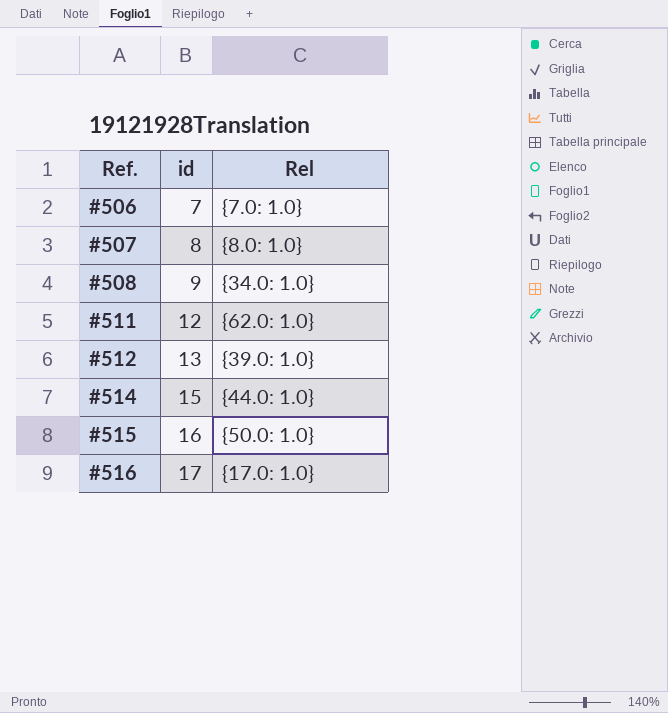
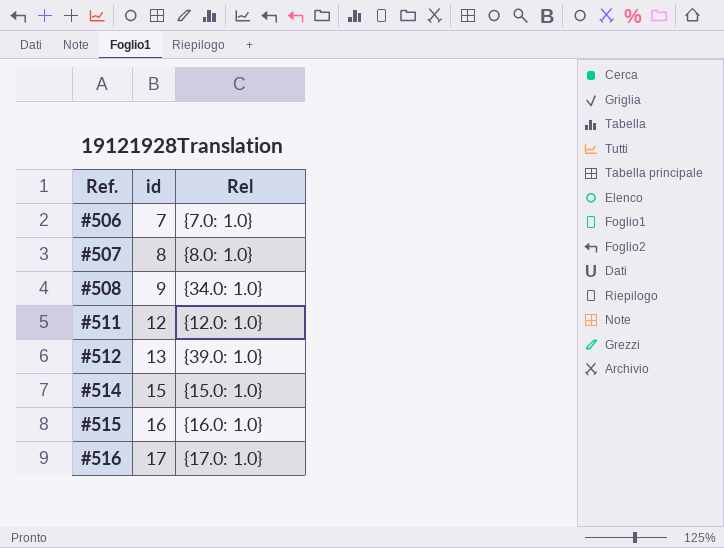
#511 | Rel: {62.0: 1.0} -> {12.0: 1.0}
#514 | Rel: {44.0: 1.0} -> {15.0: 1.0}
#515 | Rel: {50.0: 1.0} -> {16.0: 1.0}

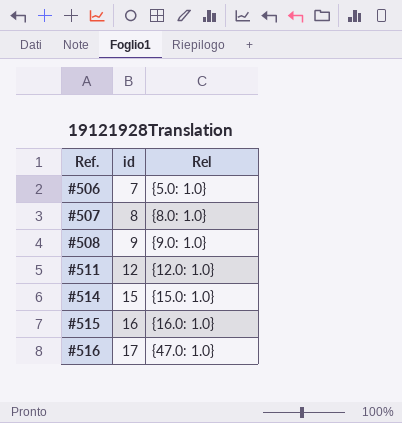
row #512: 13 | {39.0: 1.0} -> none
#506 | Rel: {7.0: 1.0} -> {5.0: 1.0}
#508 | Rel: {34.0: 1.0} -> {9.0: 1.0}
#516 | Rel: {17.0: 1.0} -> {47.0: 1.0}

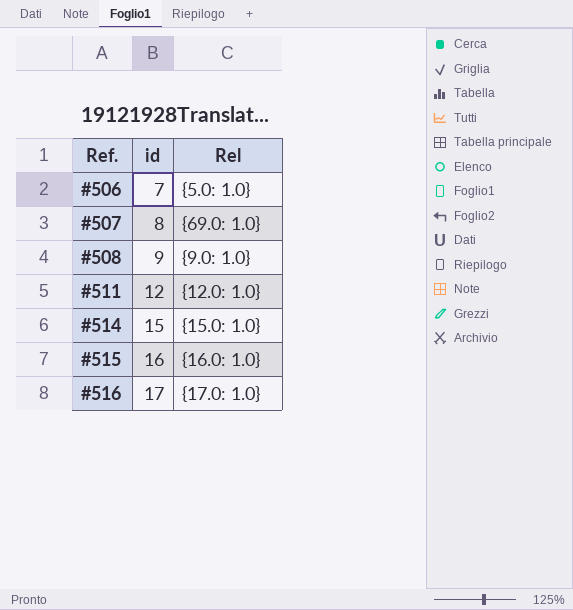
#507 | Rel: {8.0: 1.0} -> {69.0: 1.0}
#516 | Rel: {47.0: 1.0} -> {17.0: 1.0}

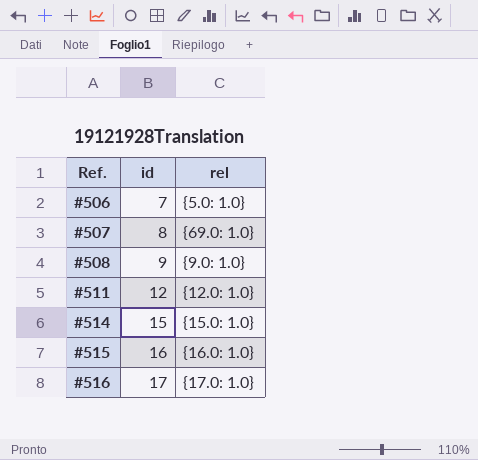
column name: Rel -> rel

